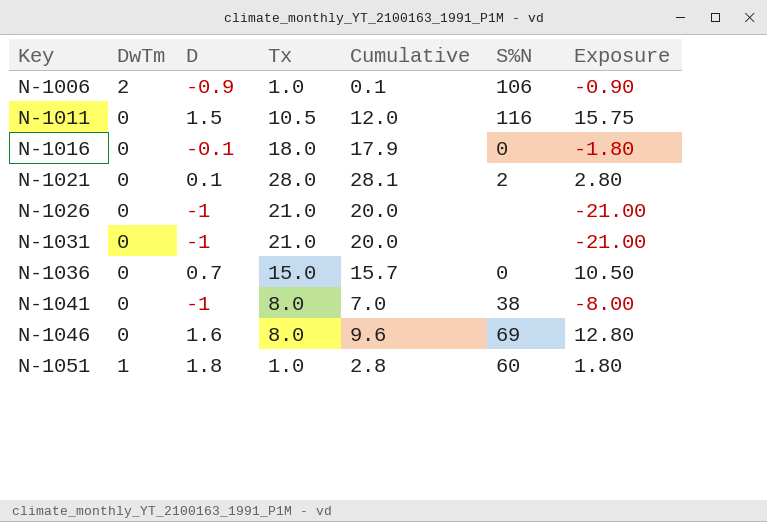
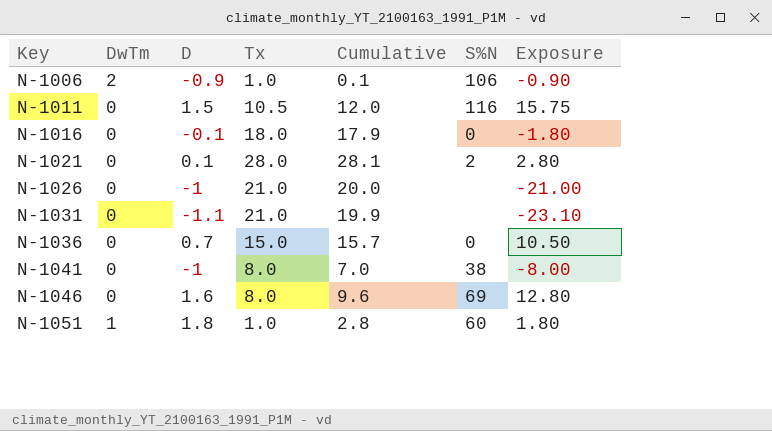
N-1031 | D: -1 -> -1.1
N-1031 | Cumulative: 20.0 -> 19.9
N-1031 | Exposure: -21.00 -> -23.10

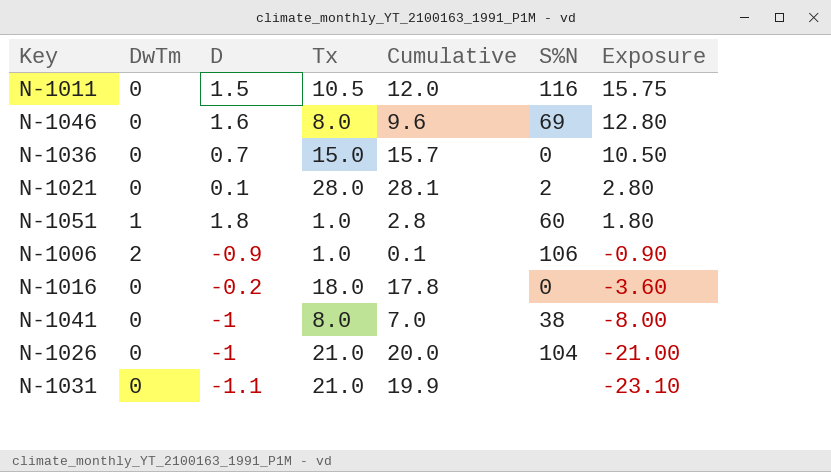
row order: Key ascending -> Exposure descending
N-1016 | D: -0.1 -> -0.2
N-1016 | Cumulative: 17.9 -> 17.8
N-1016 | Exposure: -1.80 -> -3.60
N-1026 | S%N: none -> 104

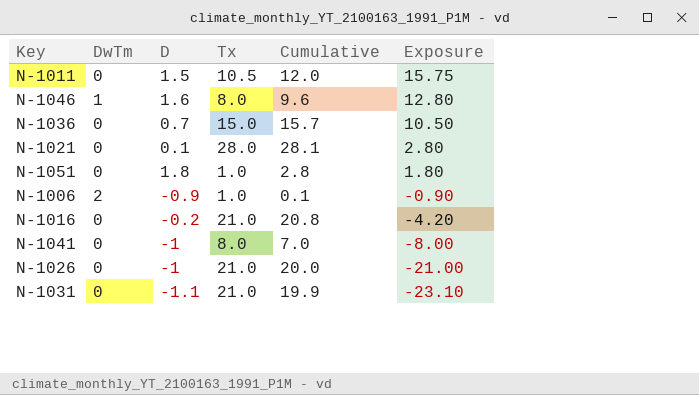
column S%N | position: 6 -> none
N-1046 | DwTm: 0 -> 1
N-1051 | DwTm: 1 -> 0
N-1016 | Tx: 18.0 -> 21.0
N-1016 | Cumulative: 17.8 -> 20.8
N-1016 | Exposure: -3.60 -> -4.20

